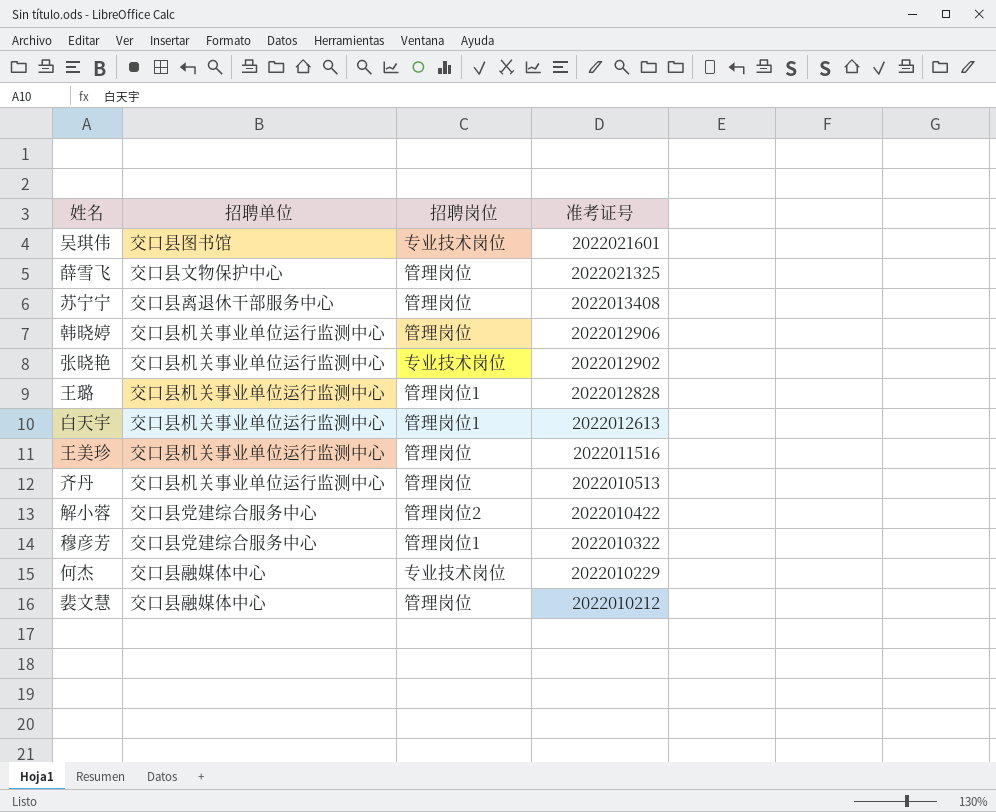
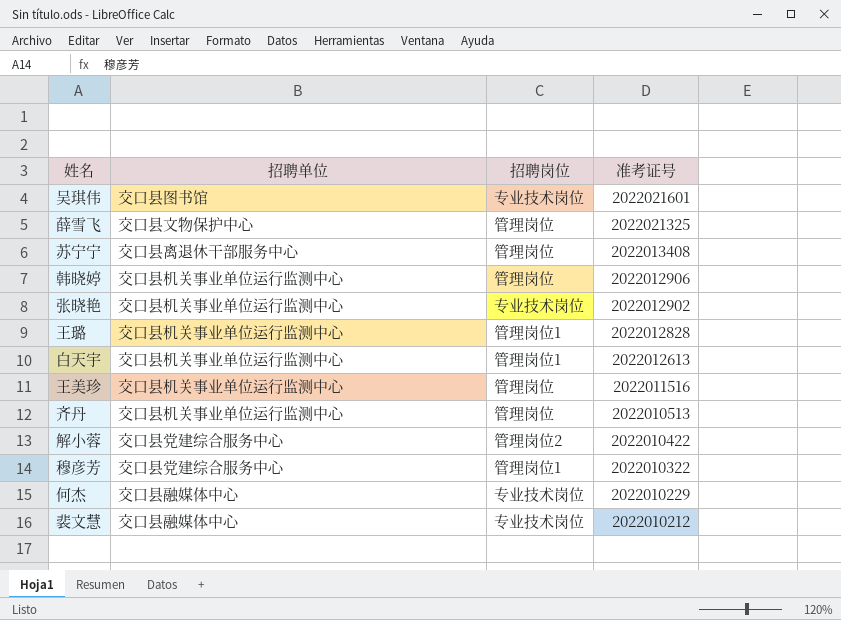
裴文慧 | 招聘岗位: 管理岗位 -> 专业技术岗位

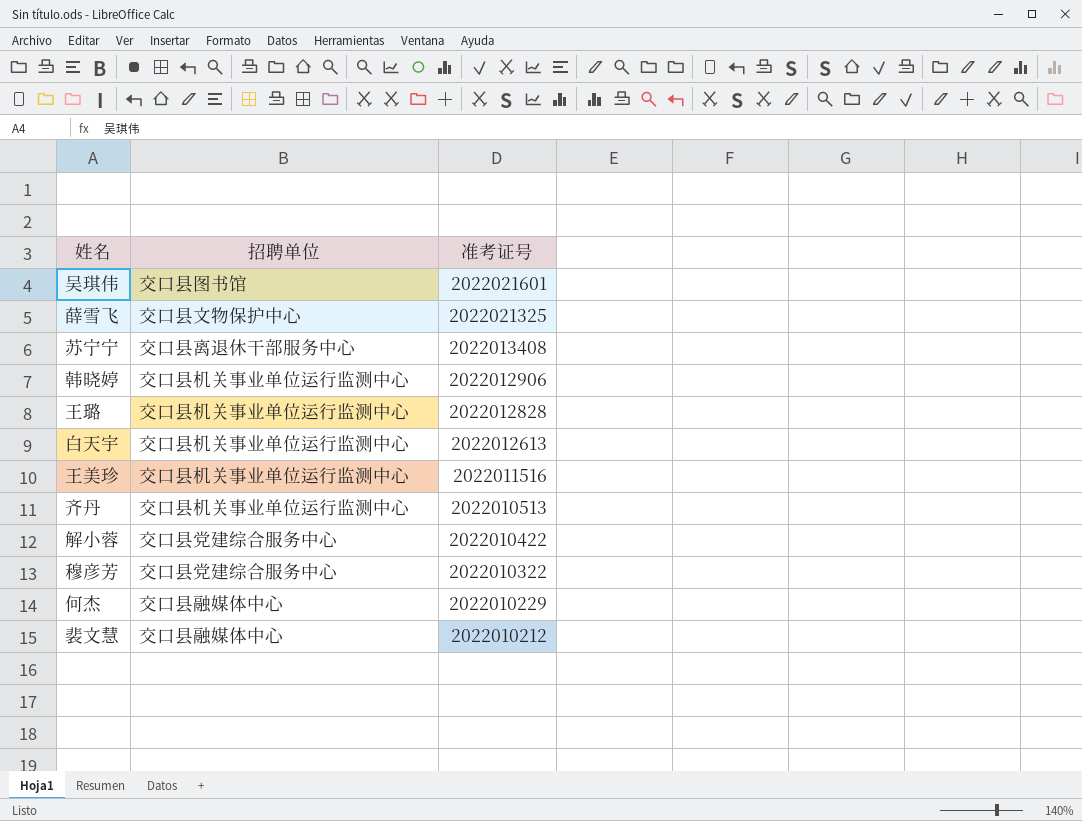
column 招聘岗位 | position: 3 -> none
row 张晓艳: 交口县机关事业单位运行监测中心 | 专业技术岗位 | 2022012902 -> none

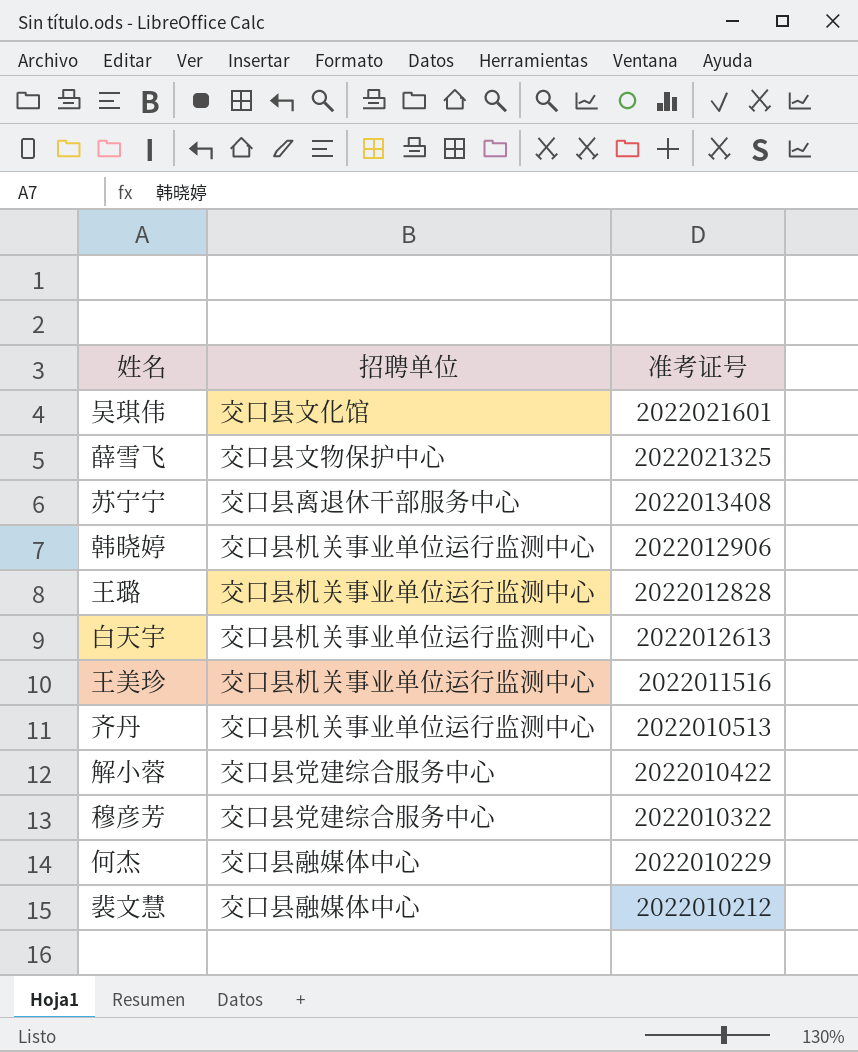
吴琪伟 | 招聘单位: 交口县图书馆 -> 交口县文化馆

